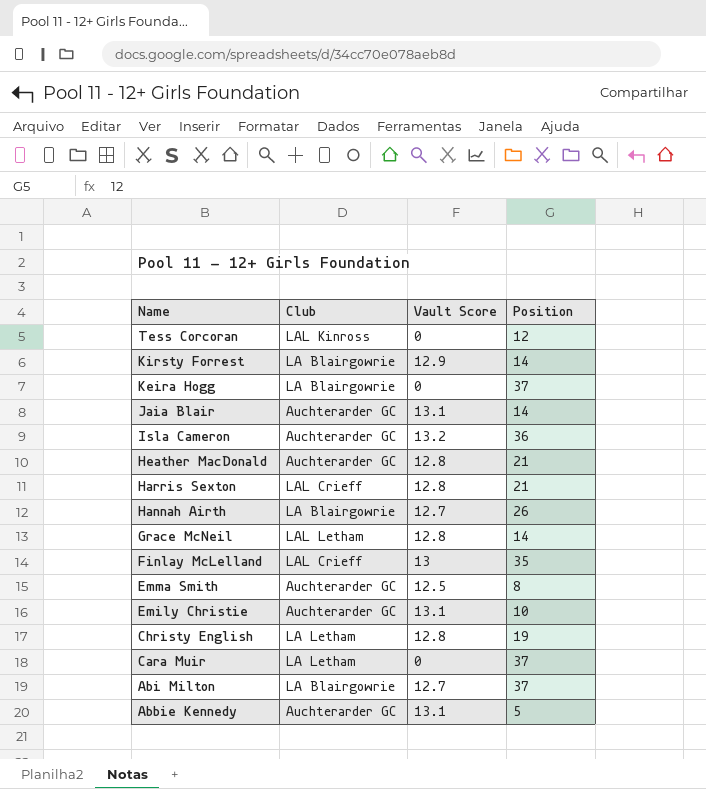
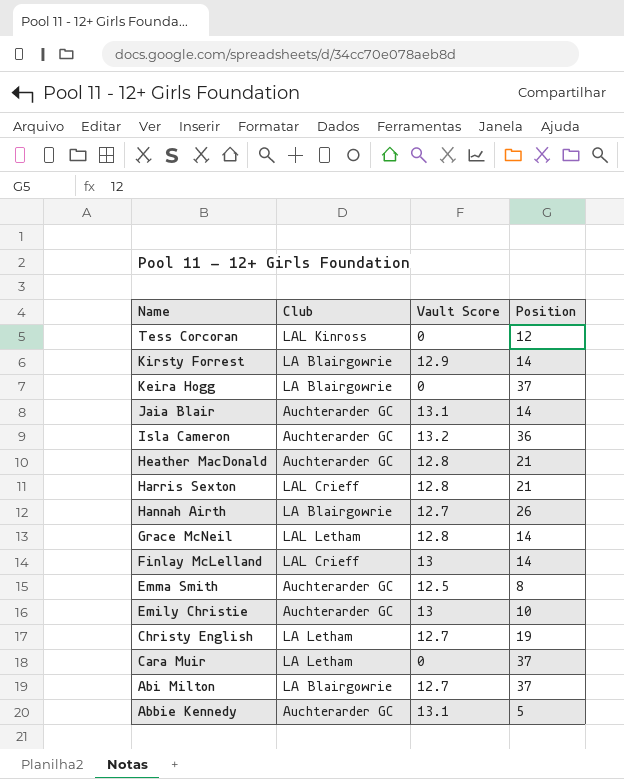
Finlay McLelland | Position: 35 -> 14
Emily Christie | Vault Score: 13.1 -> 13
Christy English | Vault Score: 12.8 -> 12.7

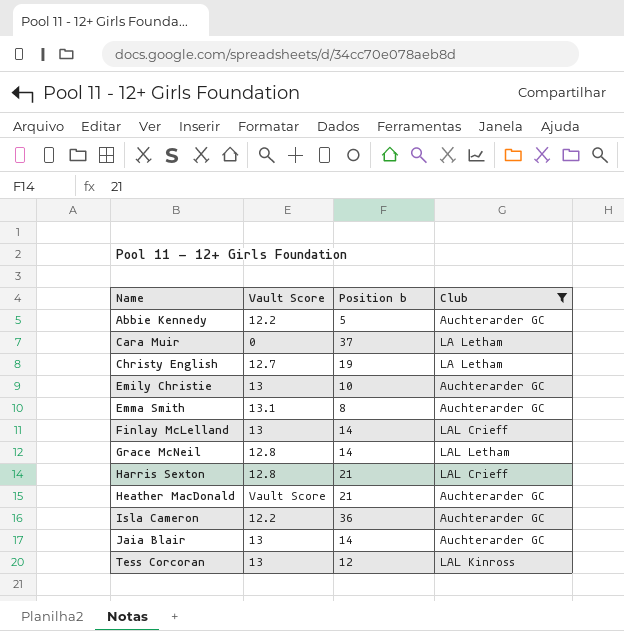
filter: none -> Club != LA Blairgowrie
row order: Name descending -> Name ascending
column name: Position -> Position b
column Club | position: 2 -> 4
Abbie Kennedy | Vault Score: 13.1 -> 12.2
Emma Smith | Vault Score: 12.5 -> 13.1
Heather MacDonald | Vault Score: 12.8 -> Vault Score
Isla Cameron | Vault Score: 13.2 -> 12.2
Jaia Blair | Vault Score: 13.1 -> 13
Tess Corcoran | Vault Score: 0 -> 13

